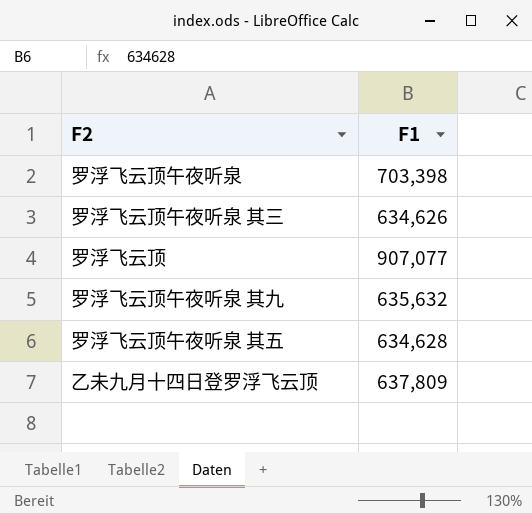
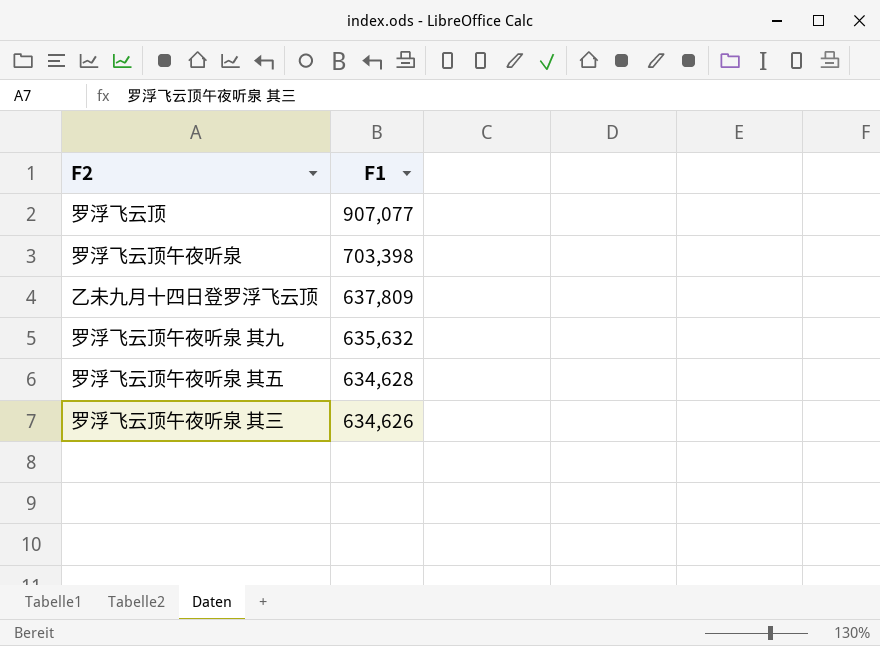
row order: none -> F1 descending

